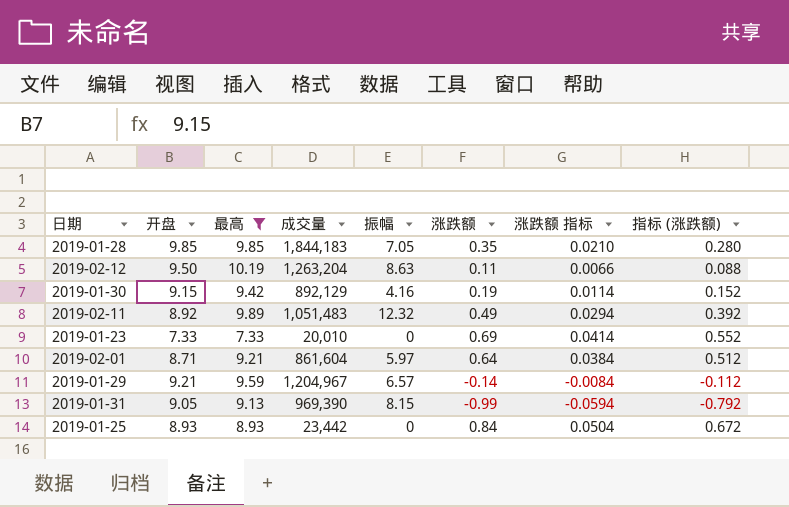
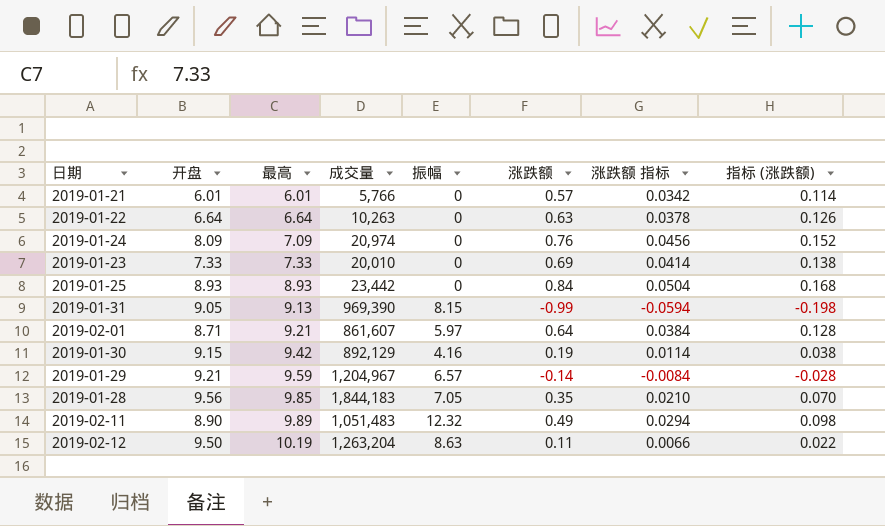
filter: 最高 >= 7.33 -> none
row order: none -> 最高 ascending
column 指标 (涨跌额) | formula: [涨跌额] * 0.8 -> [涨跌额] * 0.2
2019-02-01 | 成交量: 861,604 -> 861,607
2019-01-28 | 开盘: 9.85 -> 9.56
2019-02-11 | 开盘: 8.92 -> 8.90

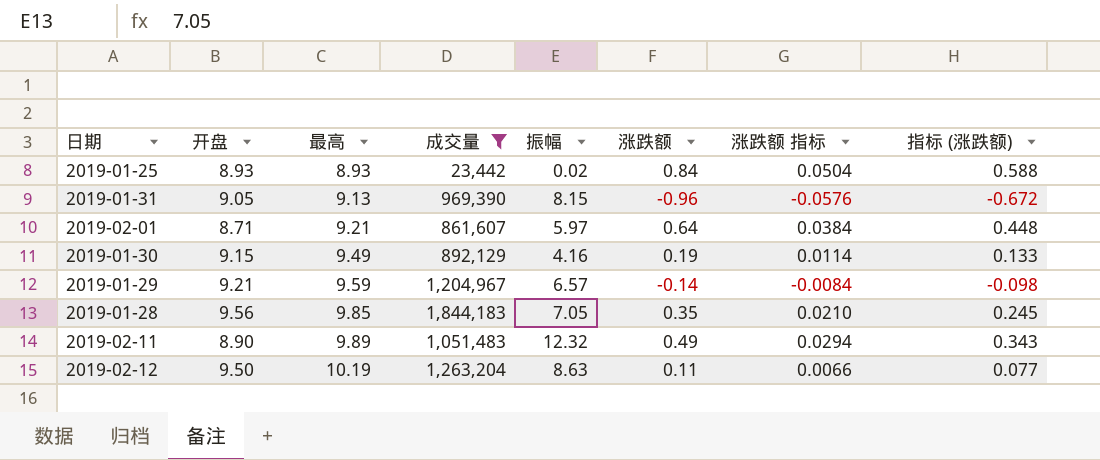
filter: none -> 成交量 >= 23,442
column 指标 (涨跌额) | formula: [涨跌额] * 0.2 -> [涨跌额] * 0.7
2019-01-25 | 振幅: 0 -> 0.02
2019-01-31 | 涨跌额: -0.99 -> -0.96
2019-01-31 | 涨跌额 指标: -0.0594 -> -0.0576
2019-01-30 | 最高: 9.42 -> 9.49

